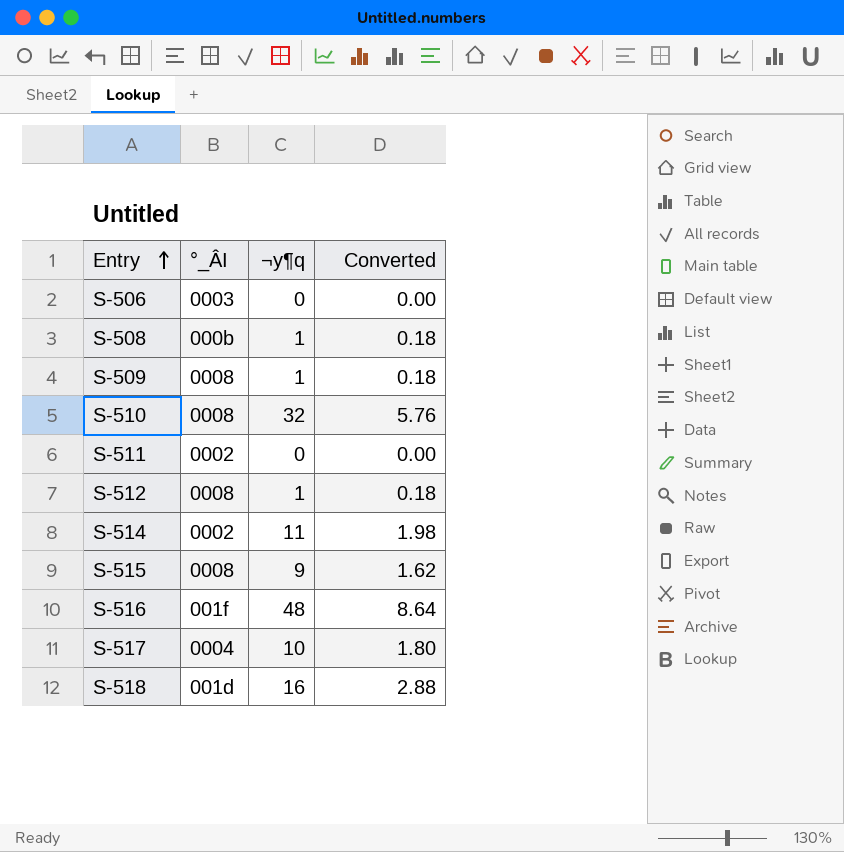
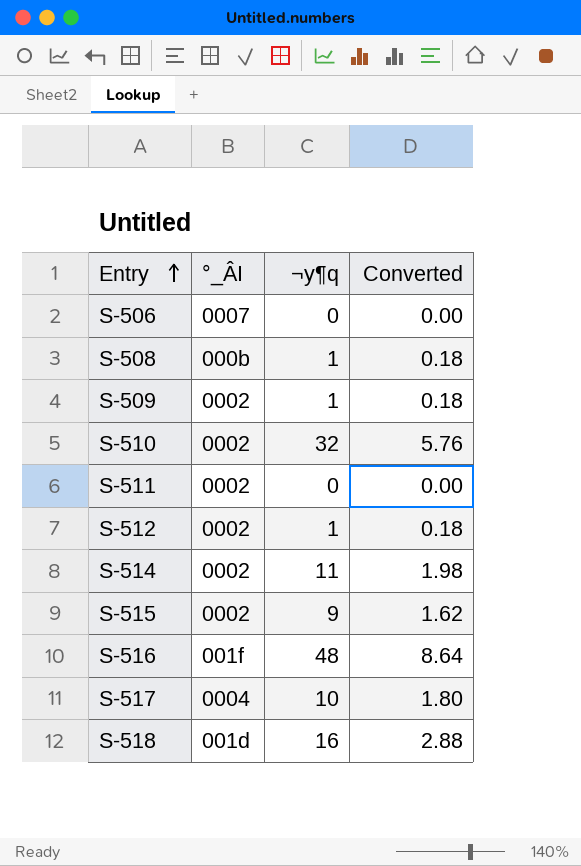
S-506 | °_ÂI: 0003 -> 0007
S-509 | °_ÂI: 0008 -> 0002
S-510 | °_ÂI: 0008 -> 0002
S-512 | °_ÂI: 0008 -> 0002
S-515 | °_ÂI: 0008 -> 0002

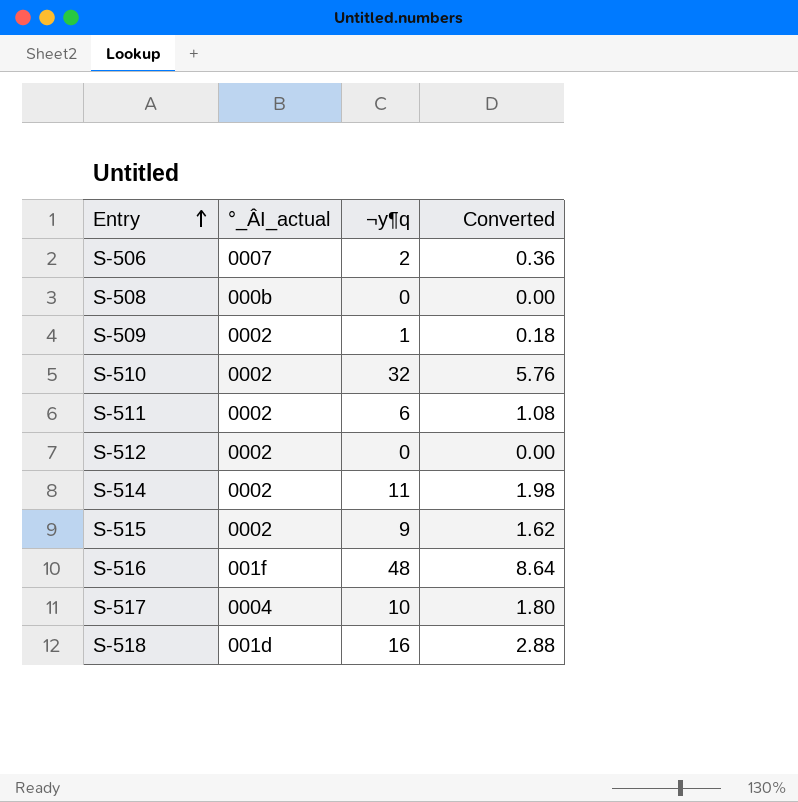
column name: °_ÂI -> °_ÂI_actual
S-506 | ¬y¶q: 0 -> 2
S-506 | Converted: 0.00 -> 0.36
S-508 | ¬y¶q: 1 -> 0
S-508 | Converted: 0.18 -> 0.00
S-511 | ¬y¶q: 0 -> 6
S-511 | Converted: 0.00 -> 1.08
S-512 | ¬y¶q: 1 -> 0
S-512 | Converted: 0.18 -> 0.00

